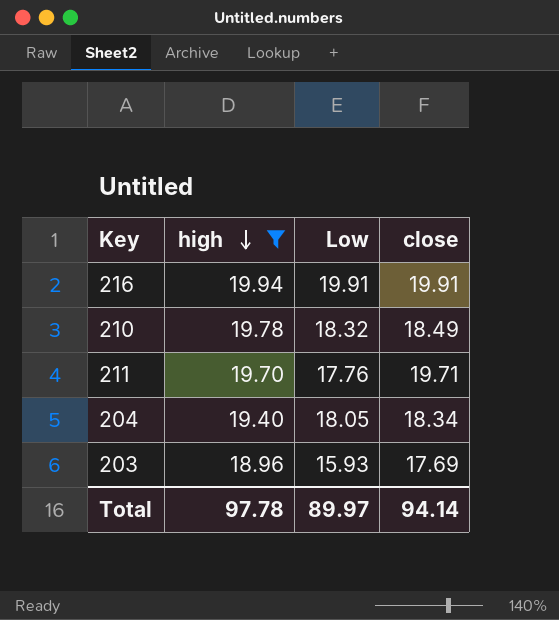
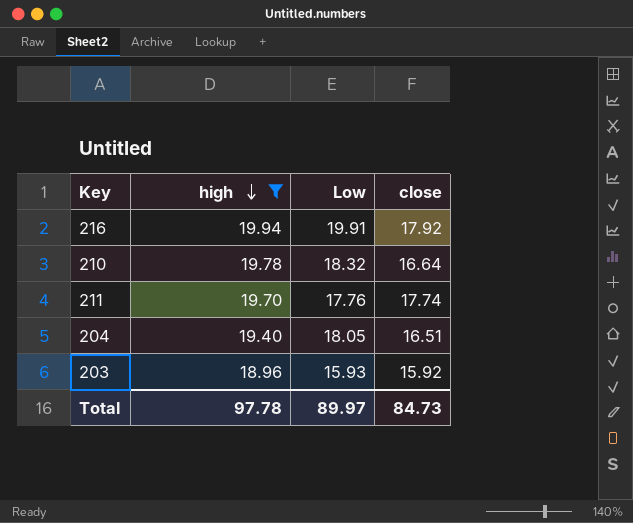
216 | close: 19.91 -> 17.92
210 | close: 18.49 -> 16.64
211 | close: 19.71 -> 17.74
204 | close: 18.34 -> 16.51
203 | close: 17.69 -> 15.92
Total | close: 94.14 -> 84.73

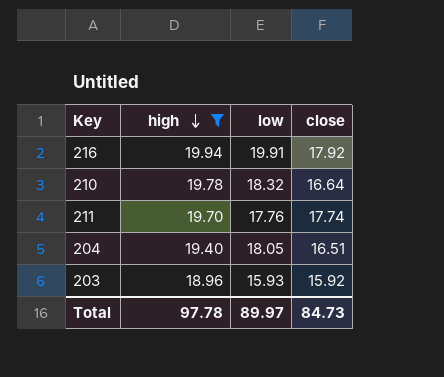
column name: Low -> low

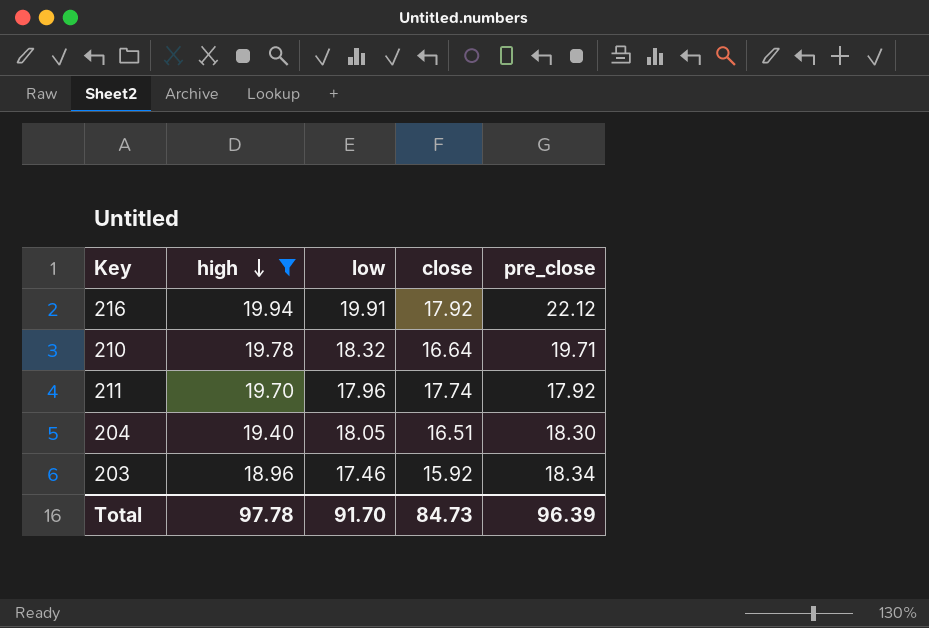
column pre_close | position: none -> 5
211 | low: 17.76 -> 17.96
203 | low: 15.93 -> 17.46
Total | low: 89.97 -> 91.70

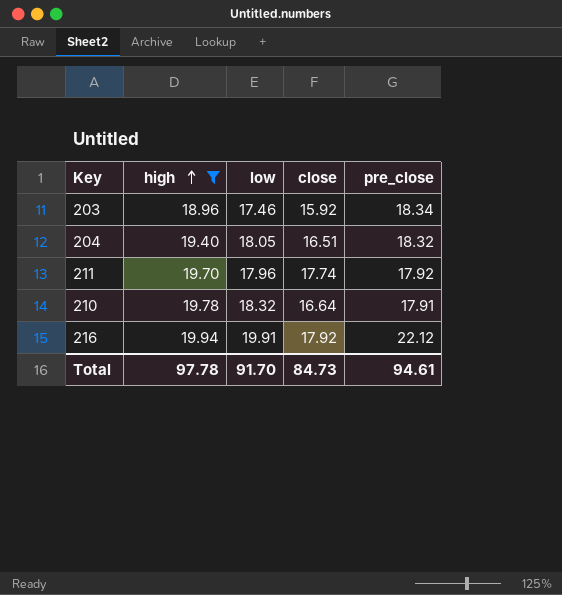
row order: high descending -> high ascending
204 | pre_close: 18.30 -> 18.32
210 | pre_close: 19.71 -> 17.91
Total | pre_close: 96.39 -> 94.61

